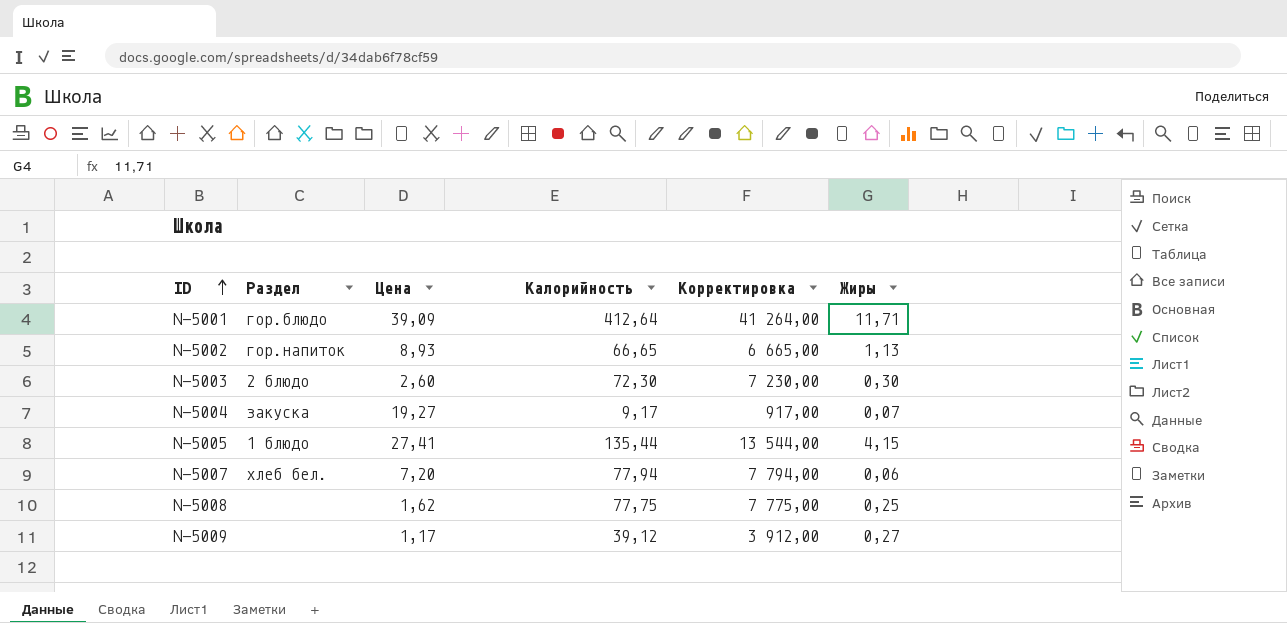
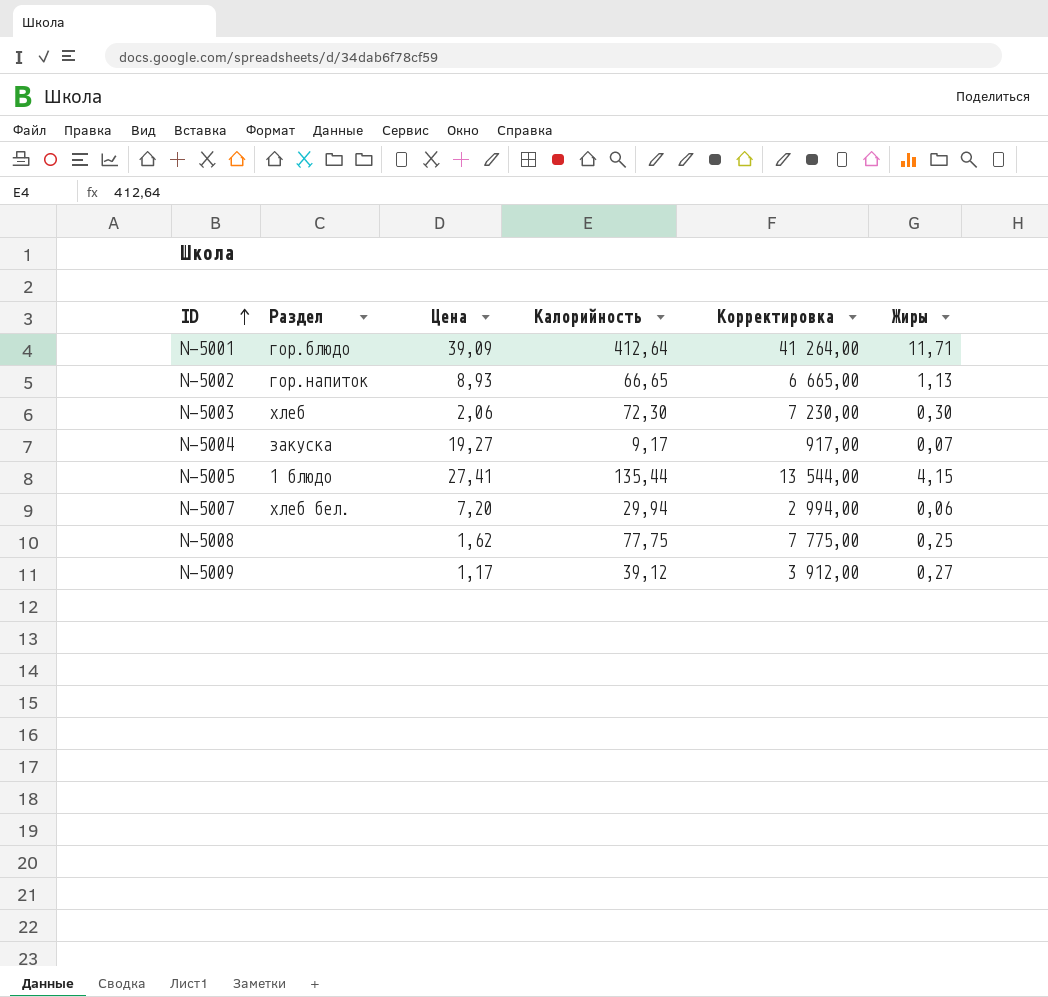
N-5003 | Раздел: 2 блюдо -> хлеб
N-5003 | Цена: 2,60 -> 2,06
N-5007 | Калорийность: 77,94 -> 29,94
N-5007 | Корректировка: 7 794,00 -> 2 994,00

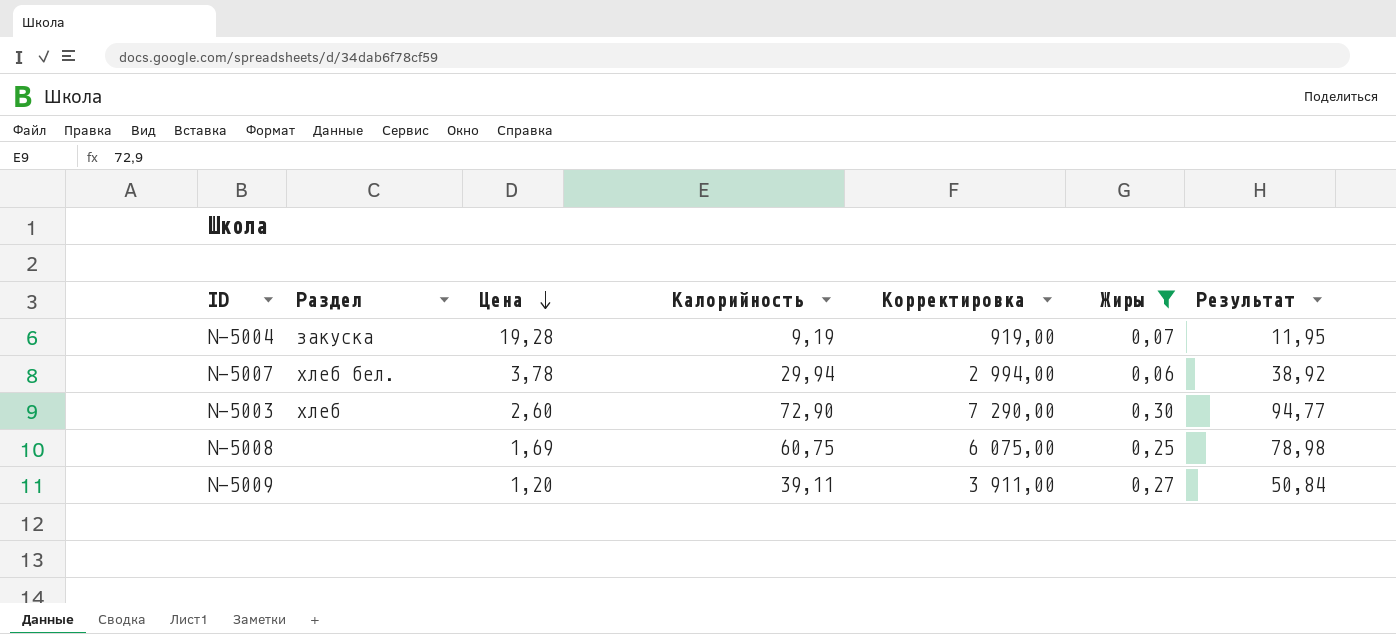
filter: none -> Жиры <= 0,30
row order: ID ascending -> Цена descending
column Результат | formula: none -> [Калорийность] * 1,3
N-5004 | Цена: 19,27 -> 19,28
N-5004 | Калорийность: 9,17 -> 9,19
N-5004 | Корректировка: 917,00 -> 919,00
N-5007 | Цена: 7,20 -> 3,78
N-5003 | Цена: 2,06 -> 2,60
N-5003 | Калорийность: 72,30 -> 72,90
N-5003 | Корректировка: 7 230,00 -> 7 290,00
N-5008 | Цена: 1,62 -> 1,69
N-5008 | Калорийность: 77,75 -> 60,75
N-5008 | Корректировка: 7 775,00 -> 6 075,00
N-5009 | Цена: 1,17 -> 1,20
N-5009 | Калорийность: 39,12 -> 39,11
N-5009 | Корректировка: 3 912,00 -> 3 911,00

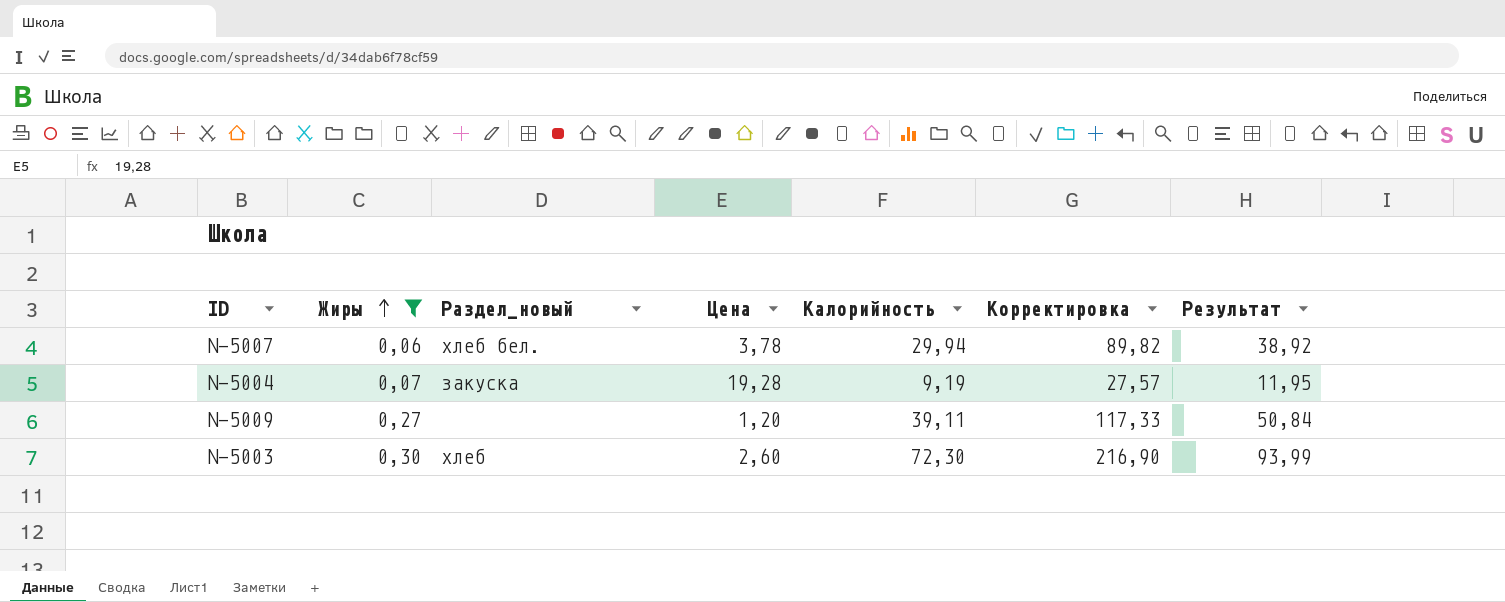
row order: Цена descending -> Жиры ascending
column Жиры | position: 6 -> 2
column name: Раздел -> Раздел_новый
column Корректировка | formula: [Калорийность] * 100 -> [Калорийность] * 3
row N-5008: none | 1,69 | 60,75 | 6 075,00 | 0,25 | 78,98 -> none
N-5003 | Калорийность: 72,90 -> 72,30
N-5003 | Результат: 94,77 -> 93,99

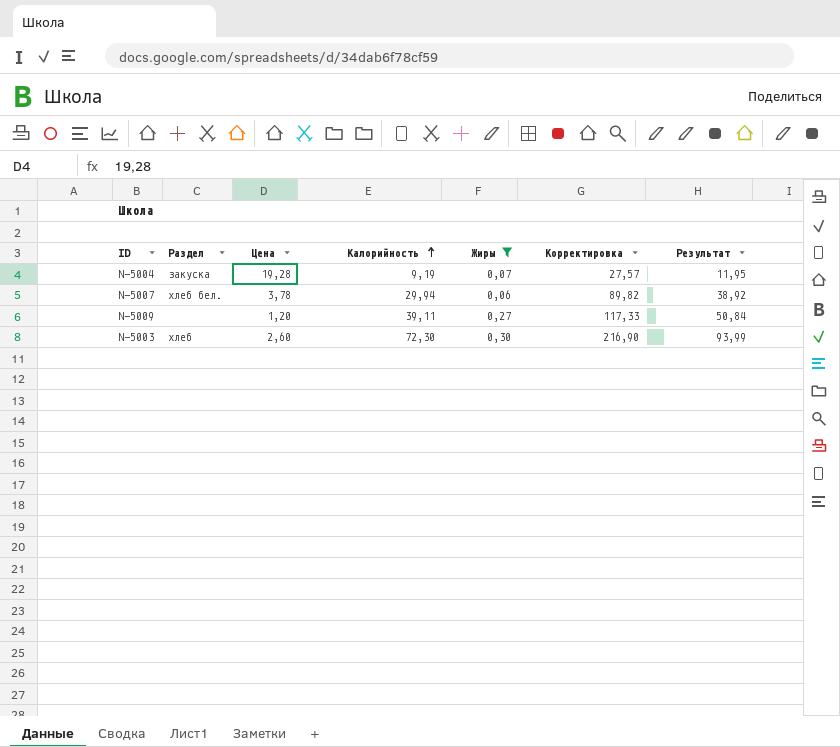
row order: Жиры ascending -> Калорийность ascending
column name: Раздел_новый -> Раздел
column Жиры | position: 2 -> 5

